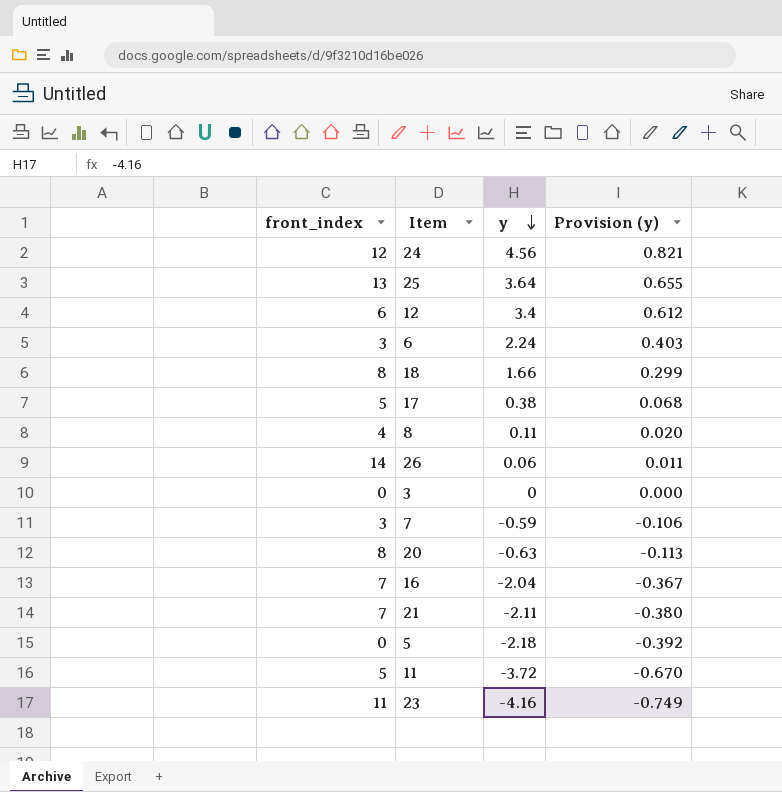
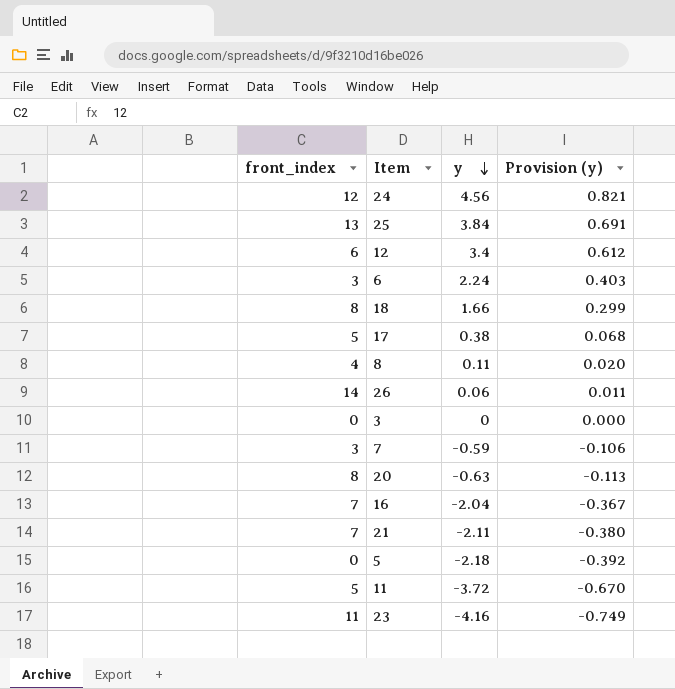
25 | y: 3.64 -> 3.84
25 | Provision (y): 0.655 -> 0.691

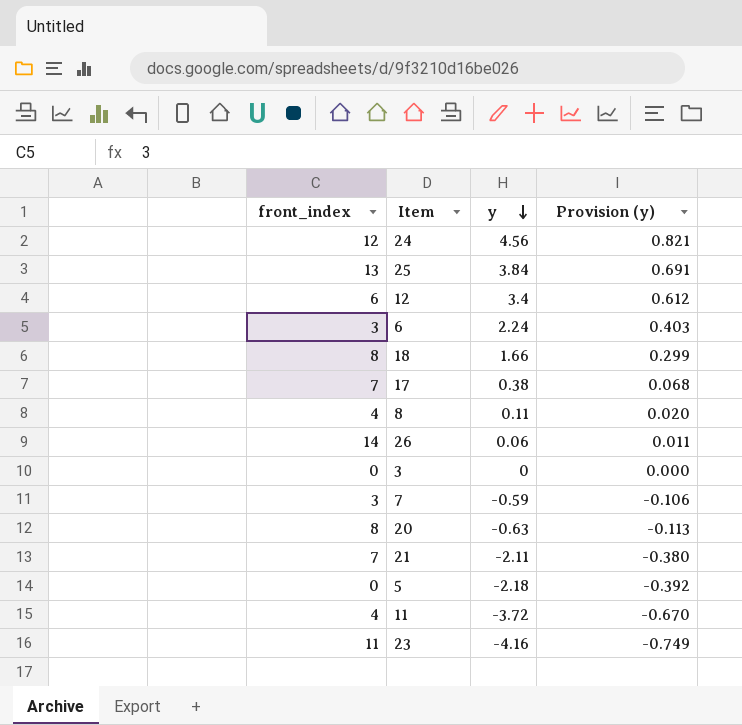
row 16: 7 | -2.04 | -0.367 -> none
17 | front_index: 5 -> 7
11 | front_index: 5 -> 4

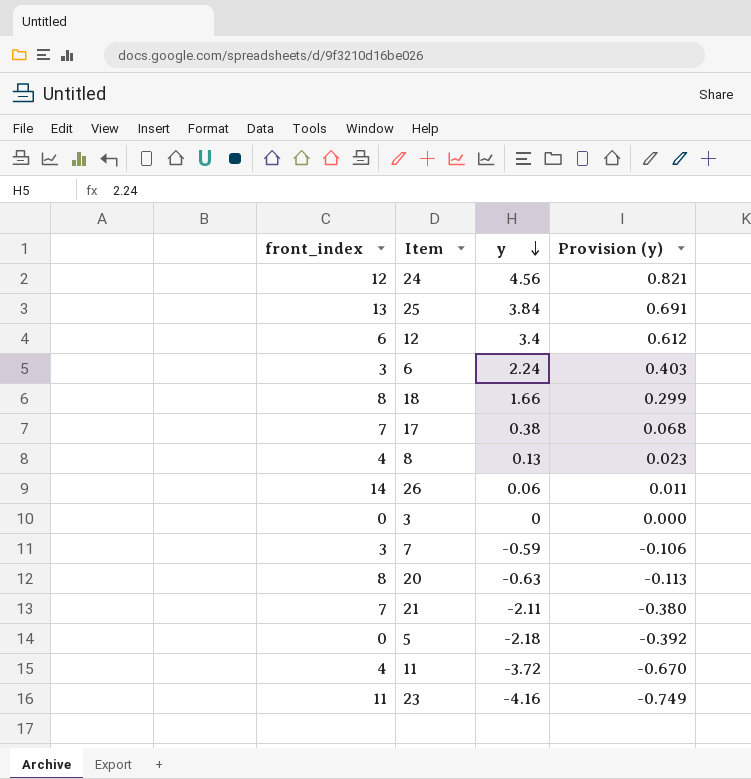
8 | y: 0.11 -> 0.13
8 | Provision (y): 0.020 -> 0.023

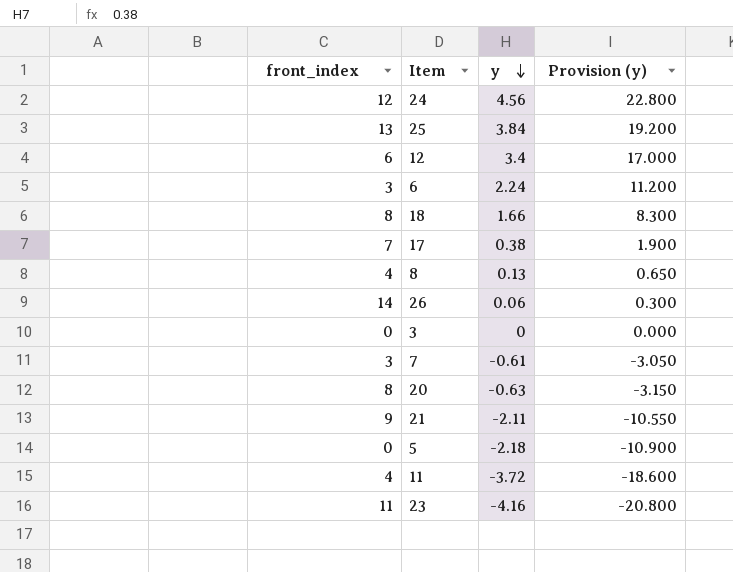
column Provision (y) | formula: [y] * 0.18 -> [y] * 5
7 | y: -0.59 -> -0.61
21 | front_index: 7 -> 9

